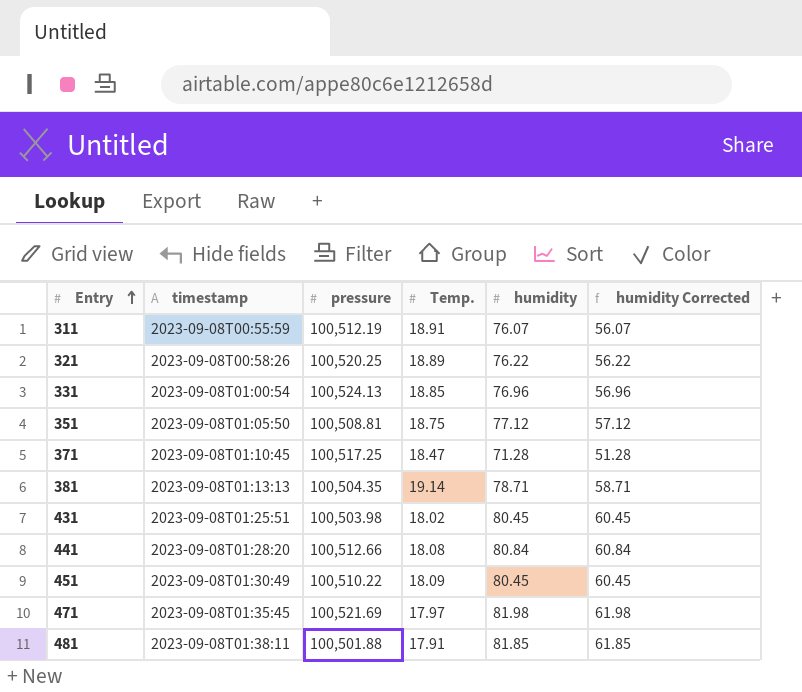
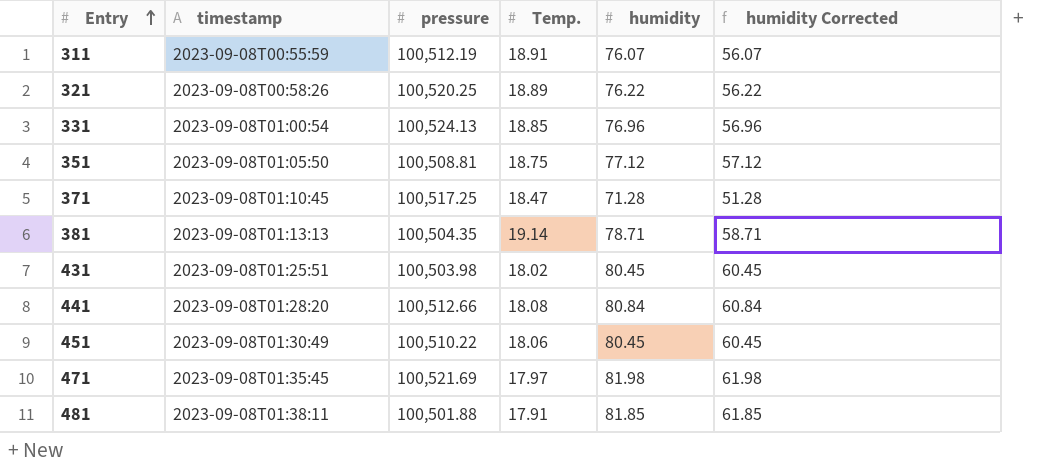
451 | Temp.: 18.09 -> 18.06

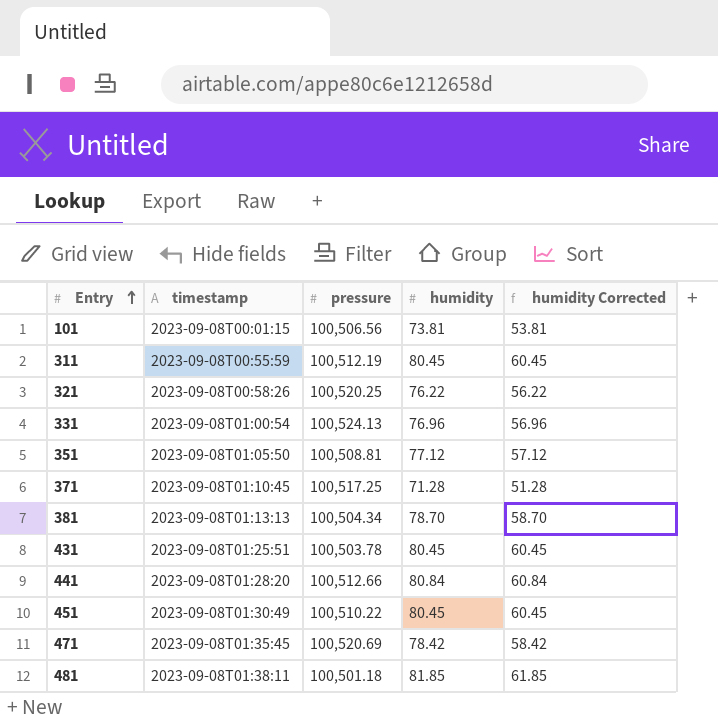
column Temp. | position: 4 -> none
row 101: none -> 2023-09-08T00:01:15 | 100,506.56 | 73.81 | 53.81
311 | humidity: 76.07 -> 80.45
311 | humidity Corrected: 56.07 -> 60.45
381 | pressure: 100,504.35 -> 100,504.34
381 | humidity: 78.71 -> 78.70
381 | humidity Corrected: 58.71 -> 58.70
431 | pressure: 100,503.98 -> 100,503.78
471 | pressure: 100,521.69 -> 100,520.69
471 | humidity: 81.98 -> 78.42
471 | humidity Corrected: 61.98 -> 58.42
481 | pressure: 100,501.88 -> 100,501.18

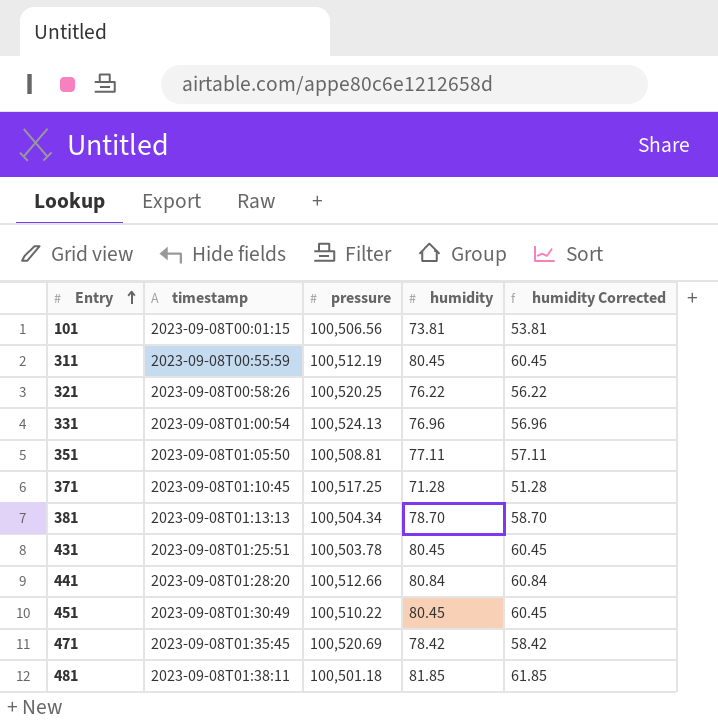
351 | humidity: 77.12 -> 77.11
351 | humidity Corrected: 57.12 -> 57.11

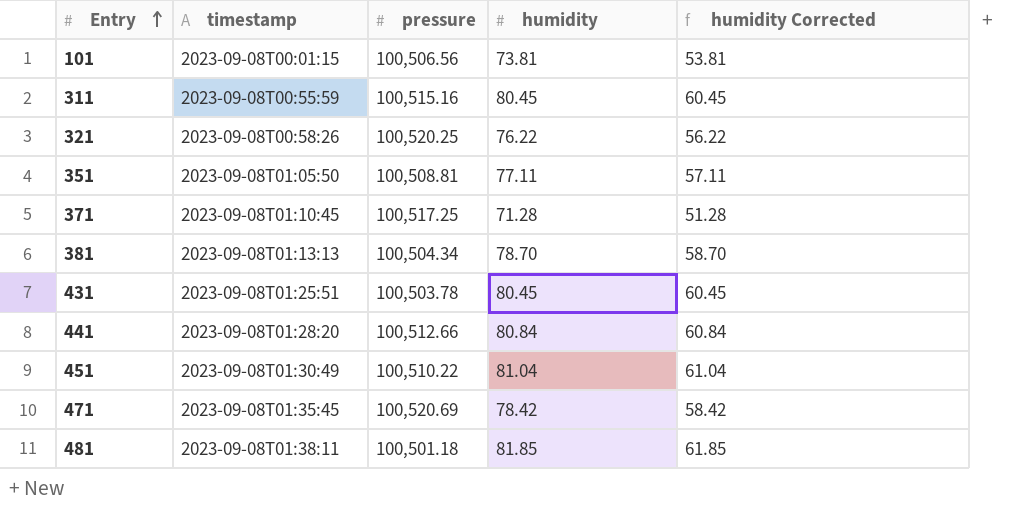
row 331: 2023-09-08T01:00:54 | 100,524.13 | 76.96 | 56.96 -> none
311 | pressure: 100,512.19 -> 100,515.16
451 | humidity: 80.45 -> 81.04
451 | humidity Corrected: 60.45 -> 61.04

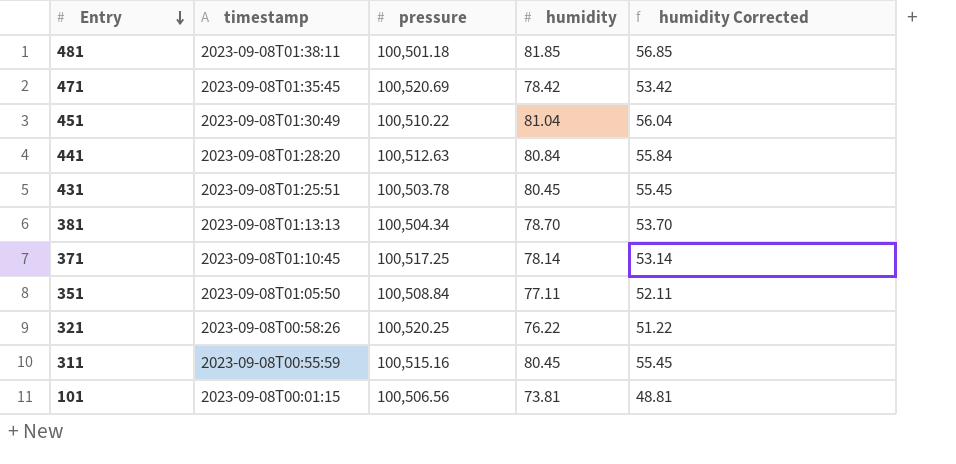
row order: Entry ascending -> Entry descending
column humidity Corrected | formula: [humidity] - 20 -> [humidity] - 25
441 | pressure: 100,512.66 -> 100,512.63
371 | humidity: 71.28 -> 78.14
351 | pressure: 100,508.81 -> 100,508.84

